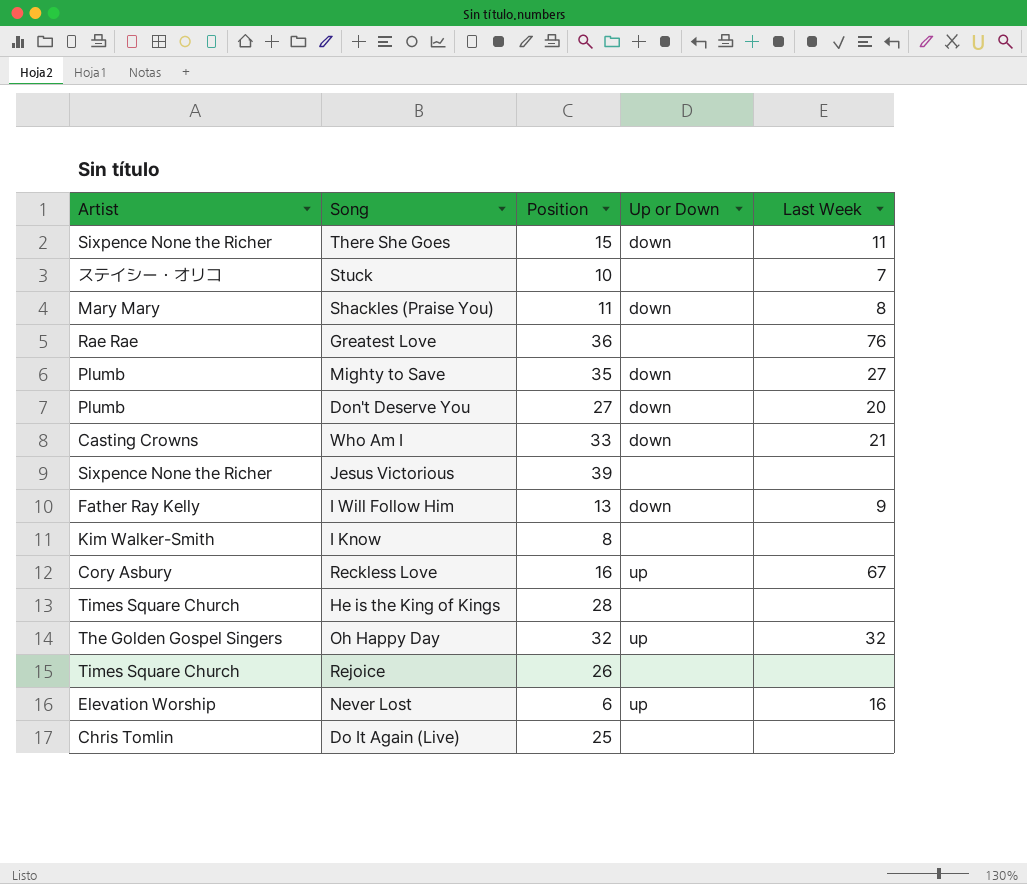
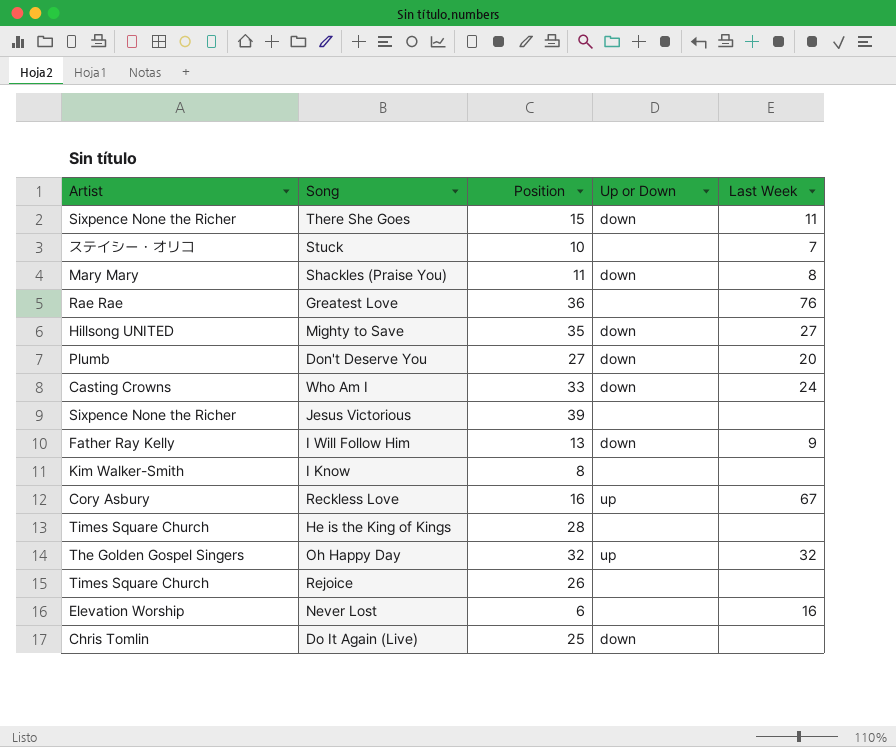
Mighty to Save | Artist: Plumb -> Hillsong UNITED
Who Am I | Last Week: 21 -> 24
Never Lost | Up or Down: up -> none
Do It Again (Live) | Up or Down: none -> down

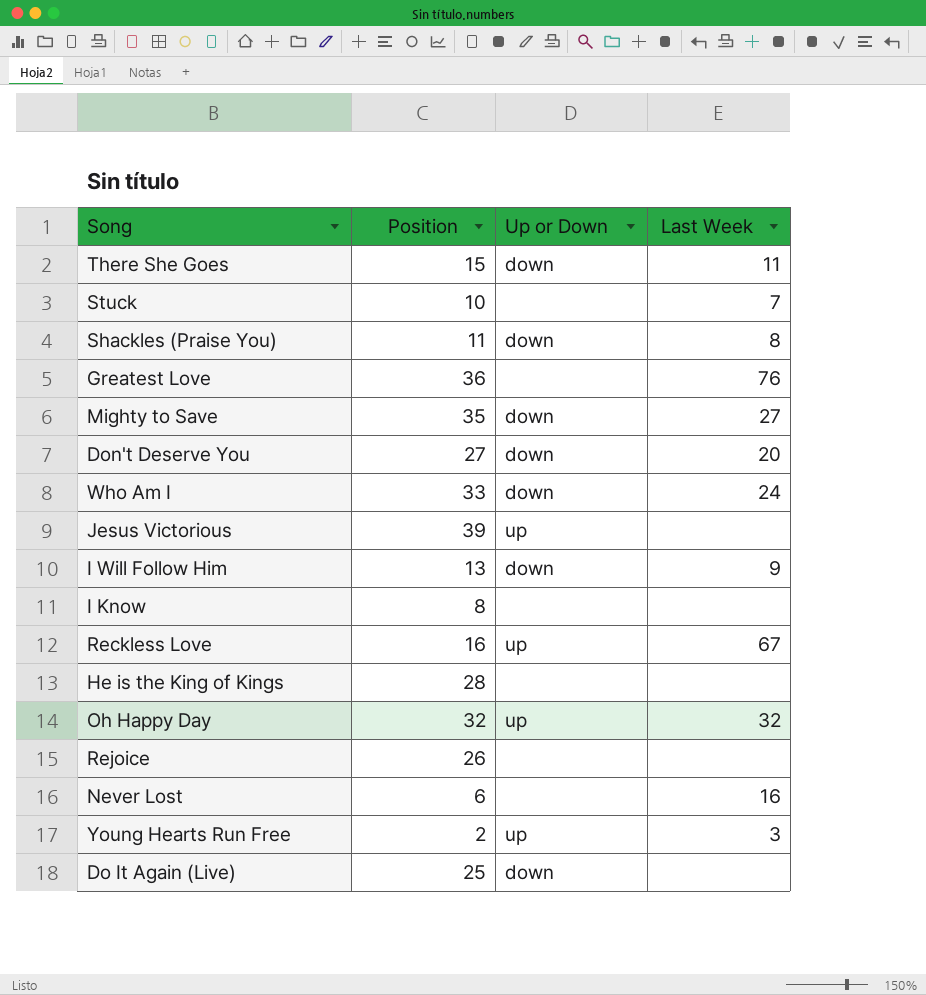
column Artist | position: 1 -> none
Jesus Victorious | Up or Down: none -> up
row Young Hearts Run Free: none -> 2 | up | 3

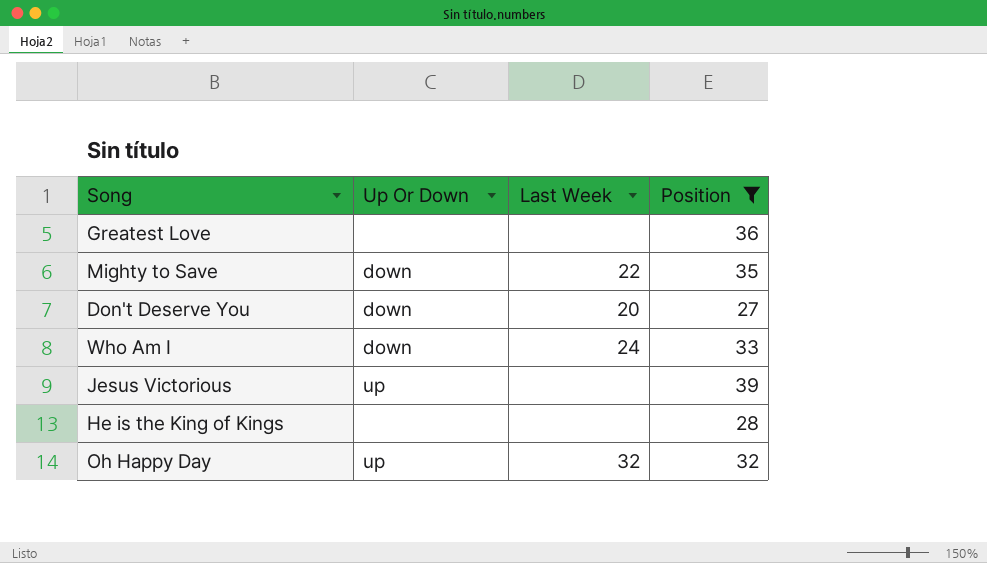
filter: none -> Position >= 27
column name: Up or Down -> Up Or Down
column Position | position: 2 -> 4
Greatest Love | Last Week: 76 -> none
Mighty to Save | Last Week: 27 -> 22

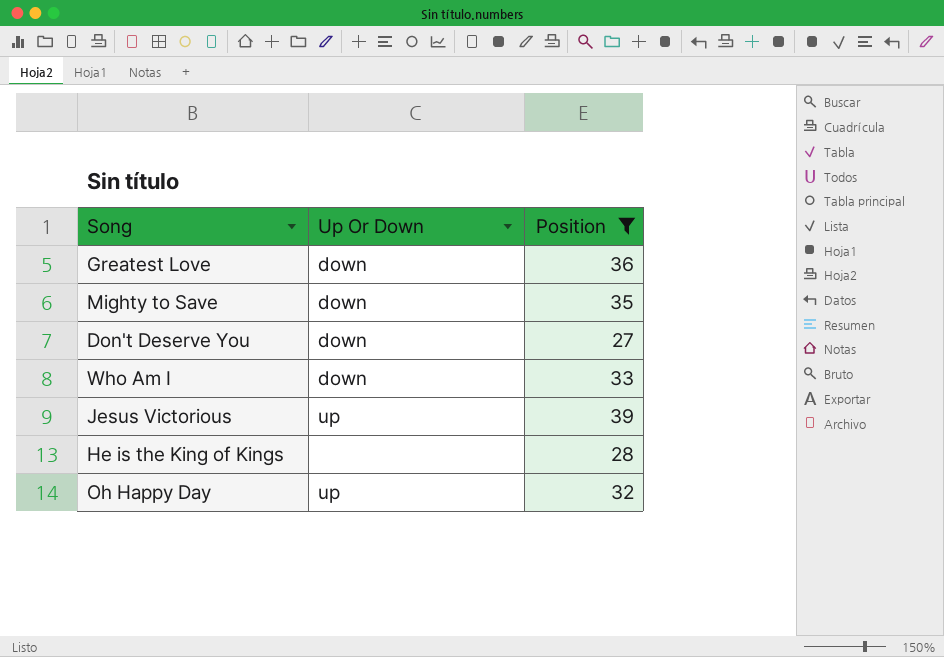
column Last Week | position: 3 -> none
Greatest Love | Up Or Down: none -> down

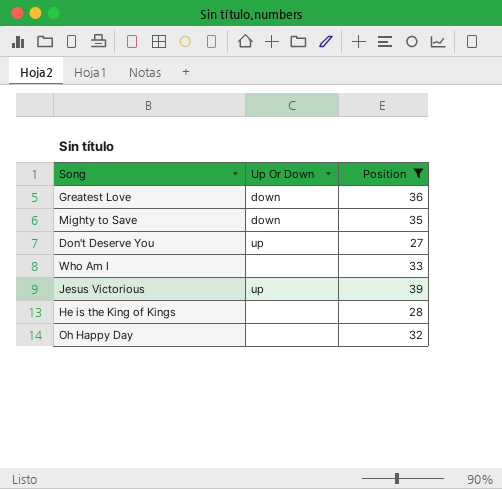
Don't Deserve You | Up Or Down: down -> up
Who Am I | Up Or Down: down -> none
Oh Happy Day | Up Or Down: up -> none

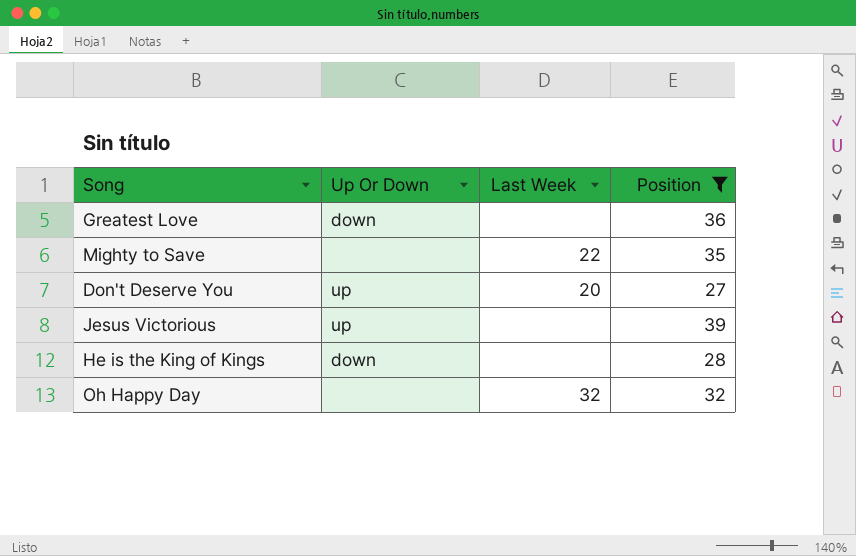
column Last Week | position: none -> 3
row Who Am I: none | 33 -> none
Mighty to Save | Up Or Down: down -> none
He is the King of Kings | Up Or Down: none -> down

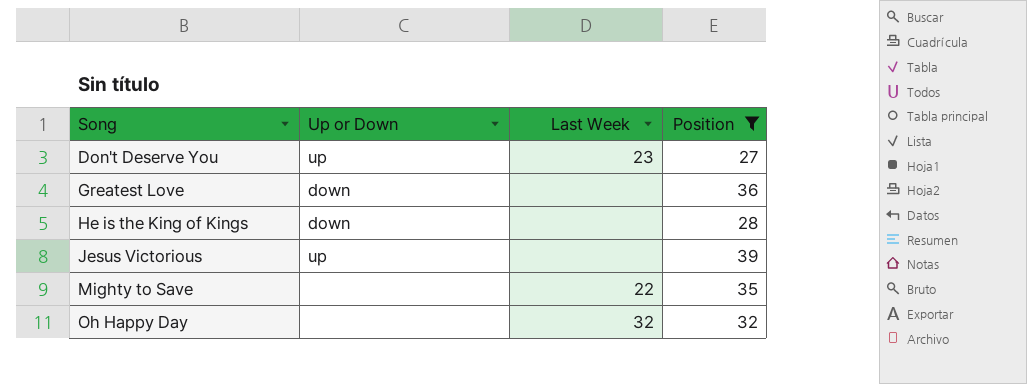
row order: none -> Song ascending
column name: Up Or Down -> Up or Down
Don't Deserve You | Last Week: 20 -> 23

